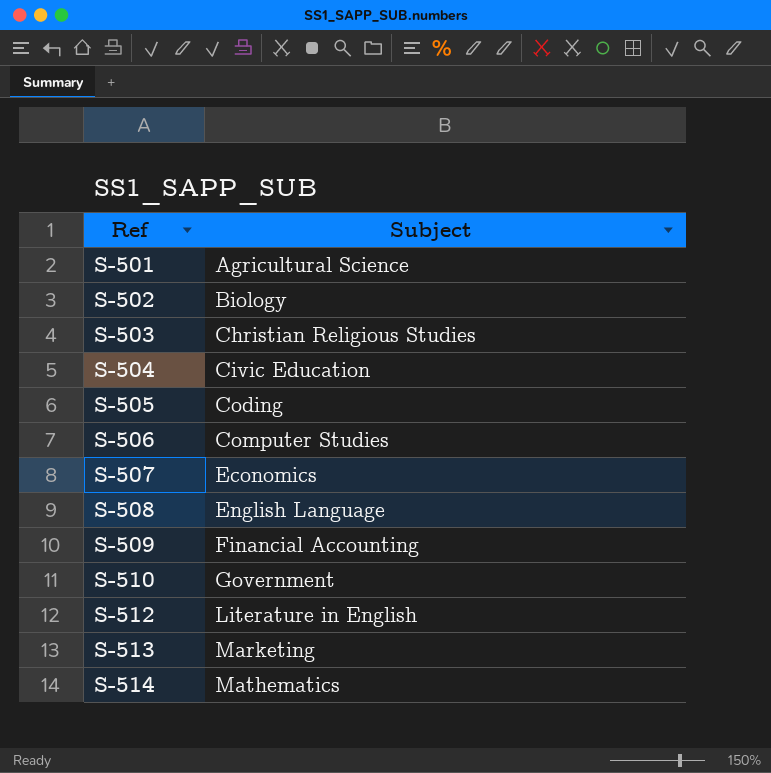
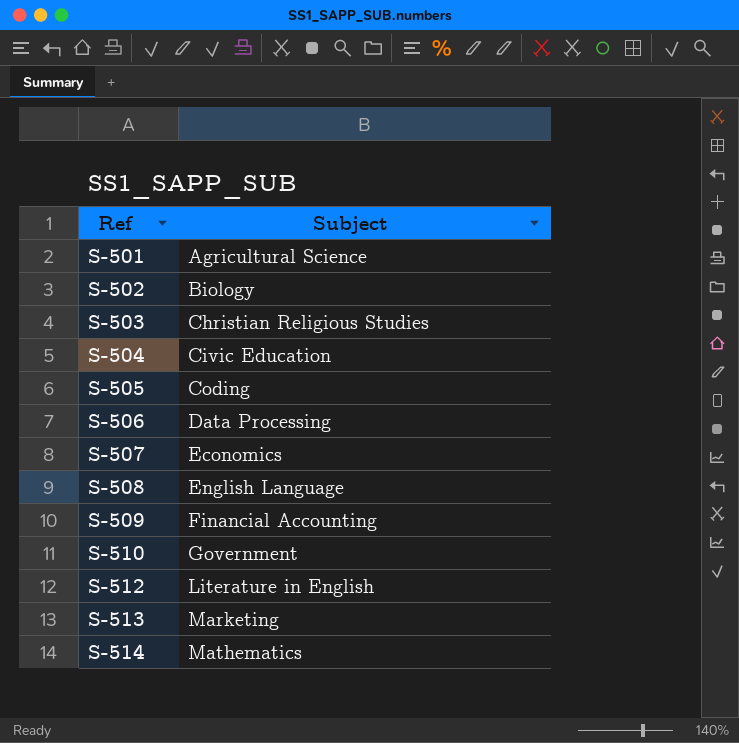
S-506 | Subject: Computer Studies -> Data Processing

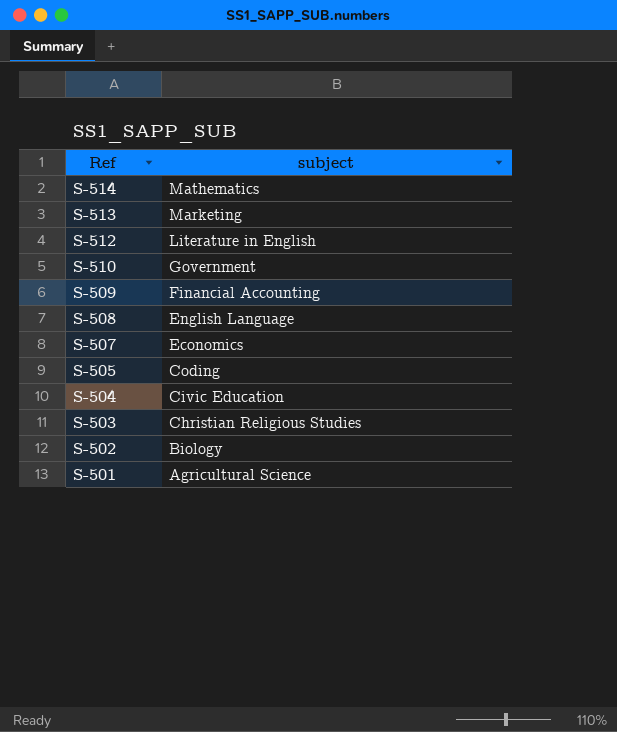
row order: Ref ascending -> Ref descending
column name: Subject -> subject
row S-506: Data Processing -> none

